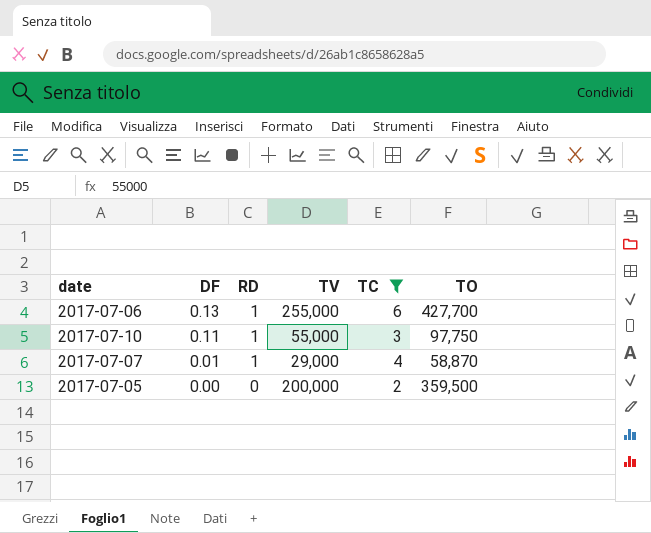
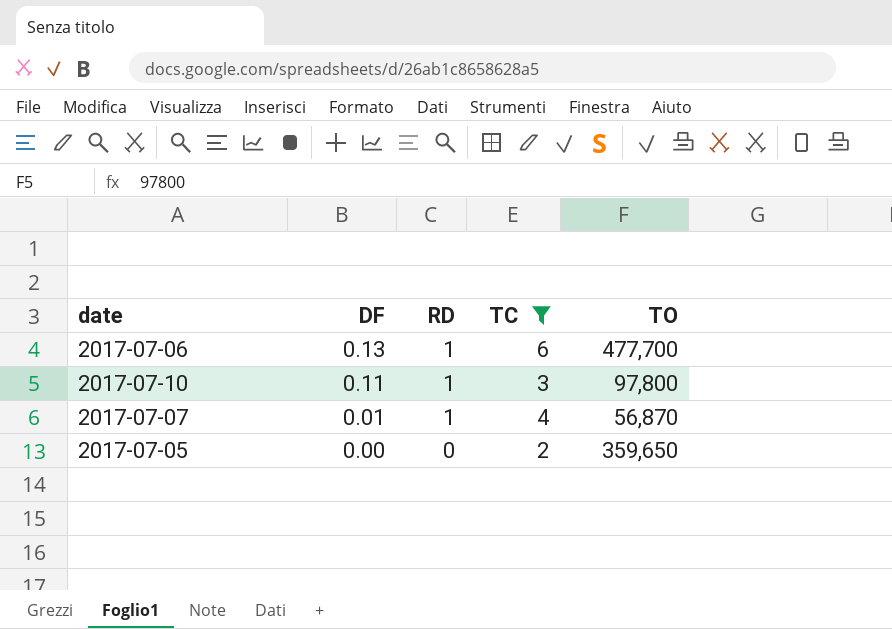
column TV | position: 4 -> none
2017-07-06 | TO: 427,700 -> 477,700
2017-07-10 | TO: 97,750 -> 97,800
2017-07-07 | TO: 58,870 -> 56,870
2017-07-05 | TO: 359,500 -> 359,650

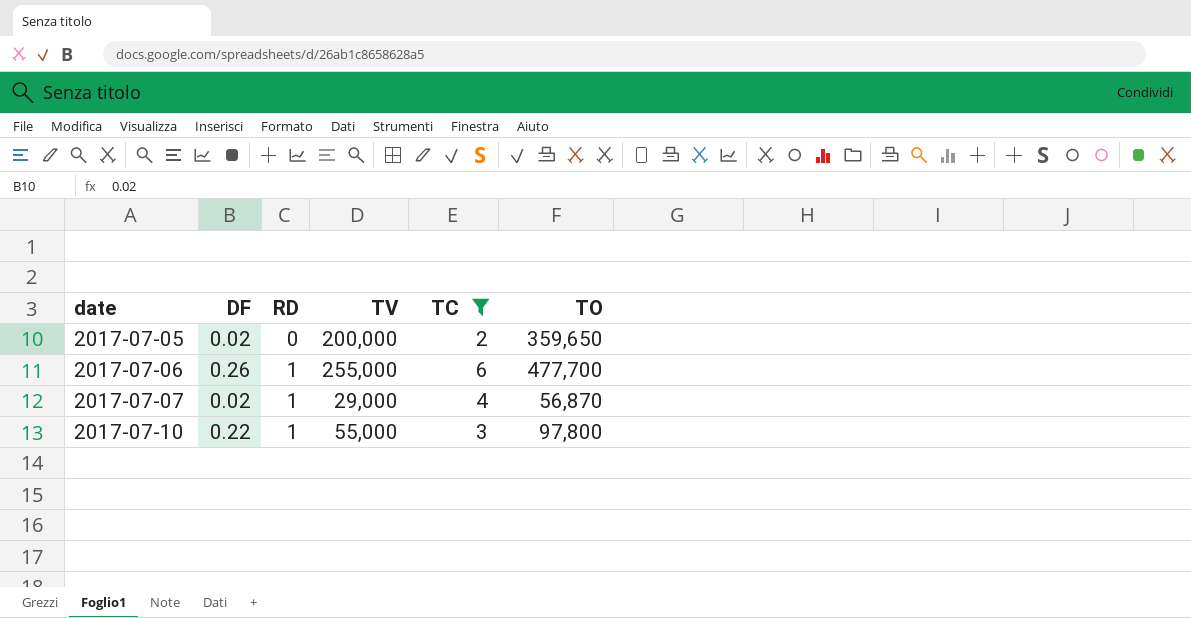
row order: DF descending -> date ascending
column TV | position: none -> 4
2017-07-05 | DF: 0.00 -> 0.02
2017-07-06 | DF: 0.13 -> 0.26
2017-07-07 | DF: 0.01 -> 0.02
2017-07-10 | DF: 0.11 -> 0.22

